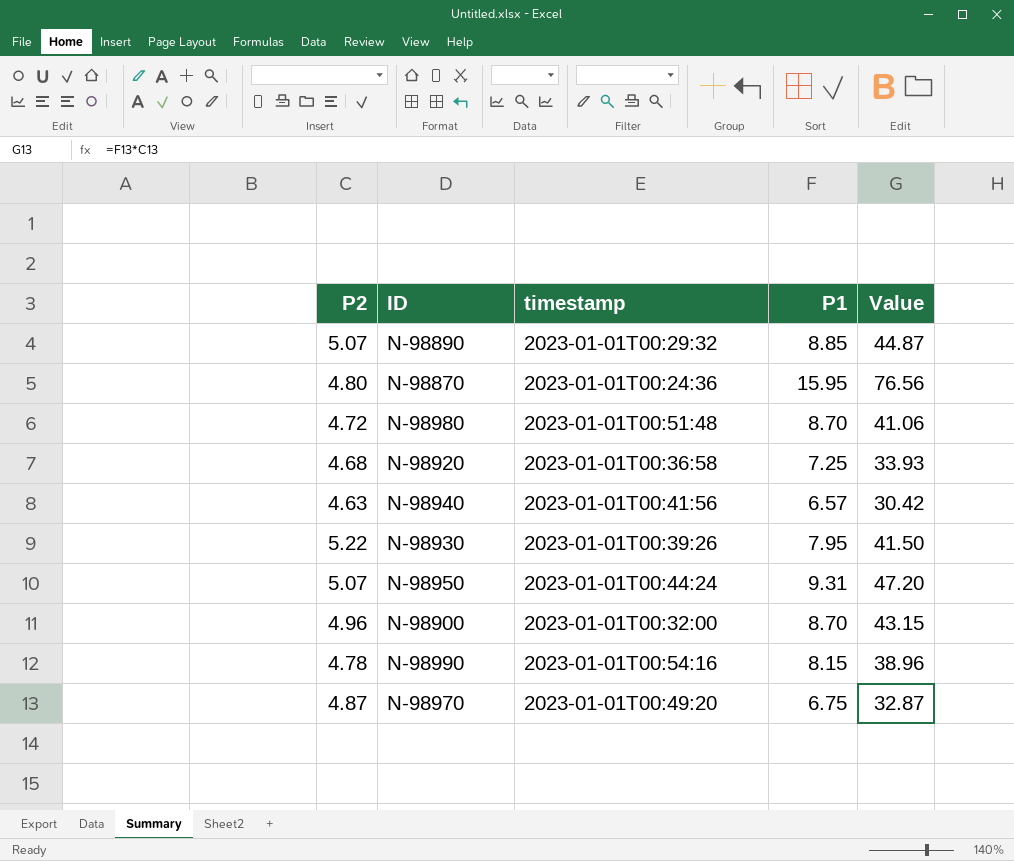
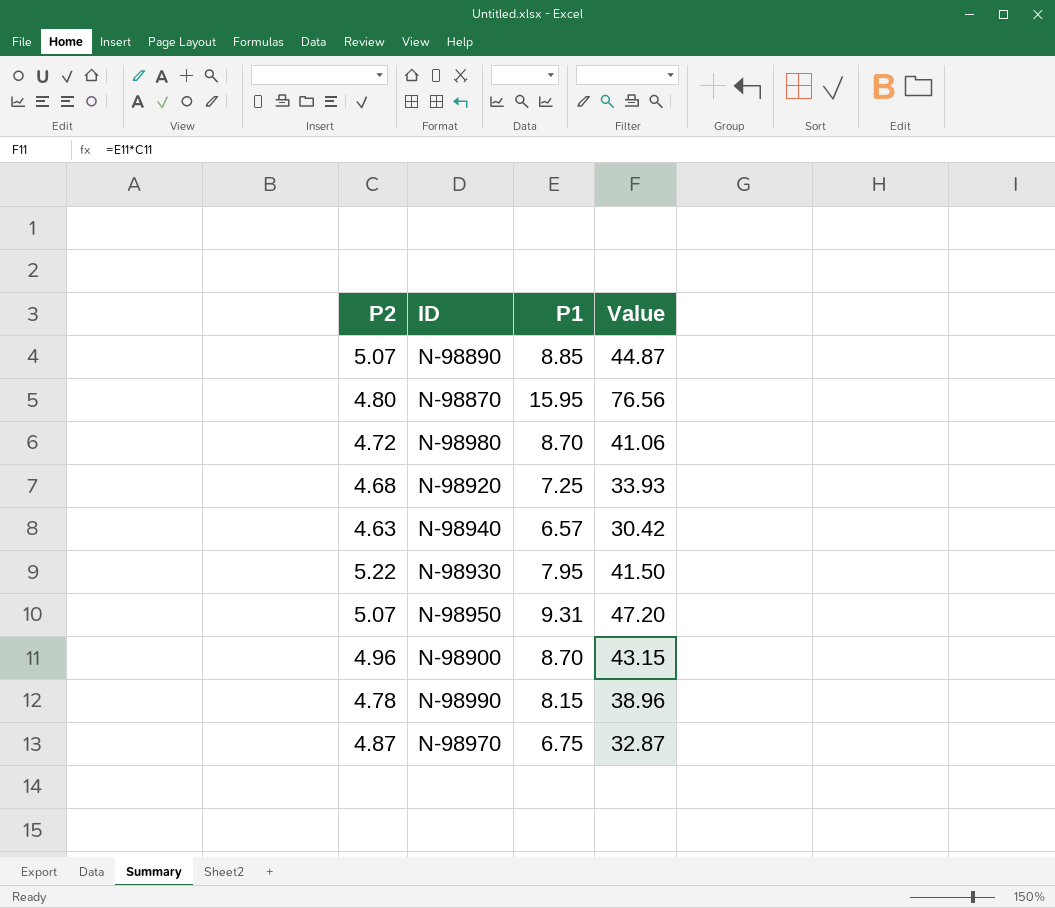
column timestamp | position: 3 -> none

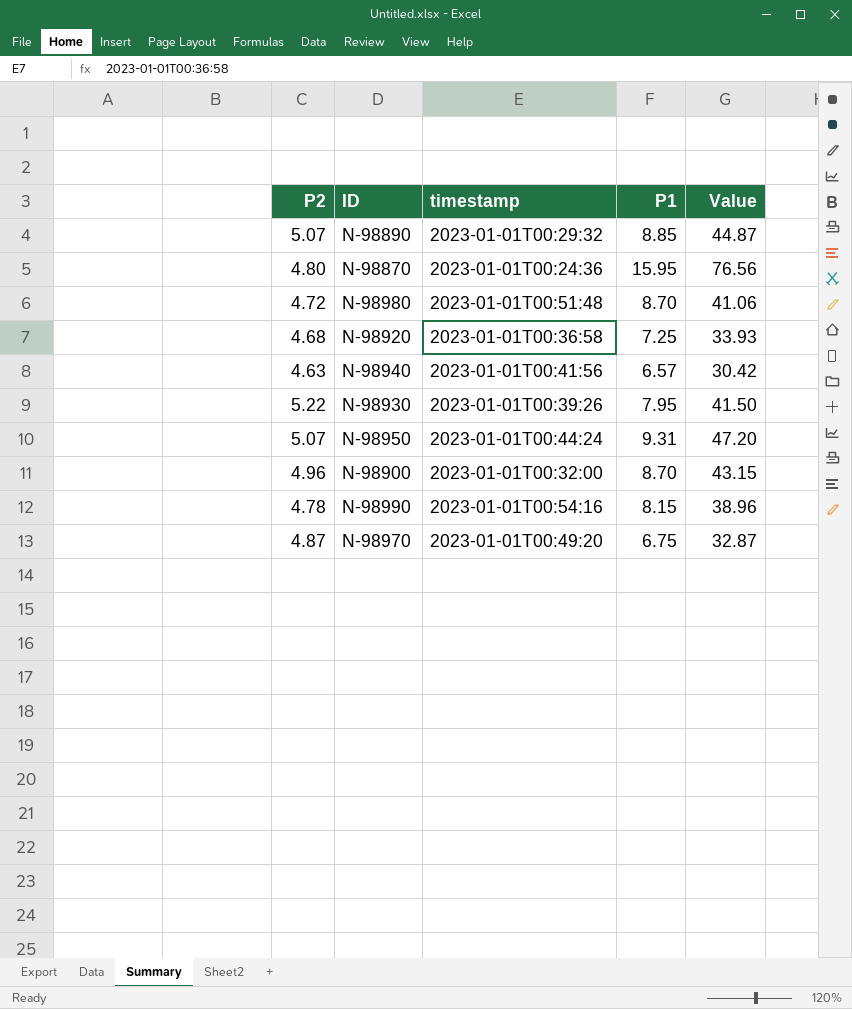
column timestamp | position: none -> 3

